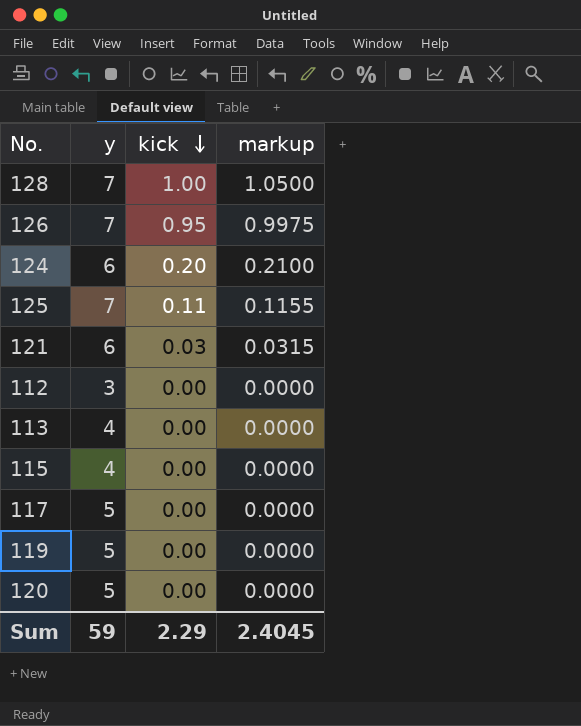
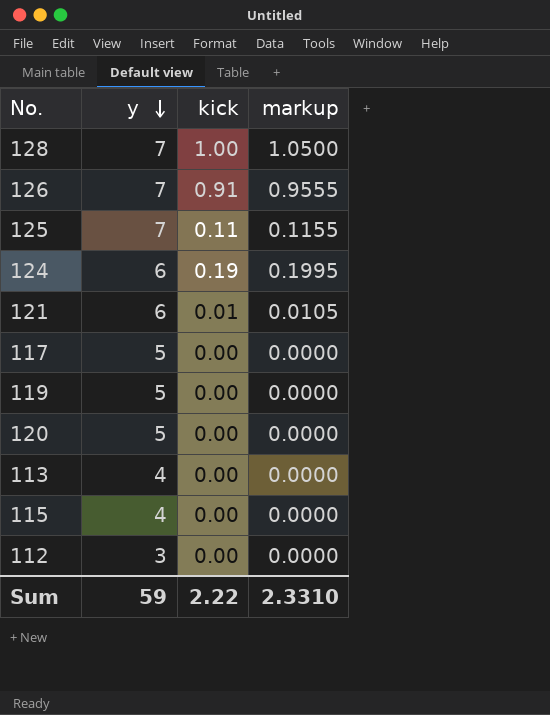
row order: kick descending -> y descending
126 | kick: 0.95 -> 0.91
126 | markup: 0.9975 -> 0.9555
124 | kick: 0.20 -> 0.19
124 | markup: 0.2100 -> 0.1995
121 | kick: 0.03 -> 0.01
121 | markup: 0.0315 -> 0.0105
Sum | kick: 2.29 -> 2.22
Sum | markup: 2.4045 -> 2.3310

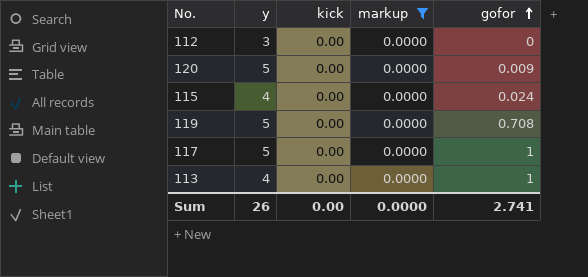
filter: none -> markup = 0.0000
row order: y descending -> gofor ascending
column gofor | position: none -> 5
Sum | y: 59 -> 26
Sum | kick: 2.22 -> 0.00
Sum | markup: 2.3310 -> 0.0000

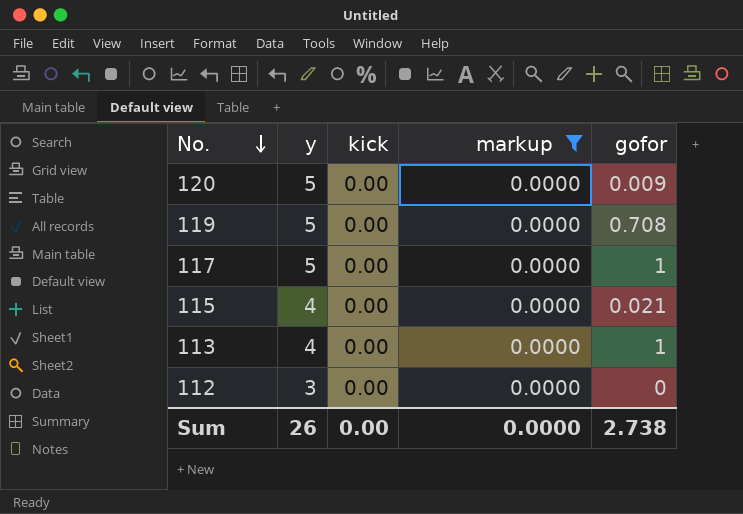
row order: gofor ascending -> No. descending
115 | gofor: 0.024 -> 0.021
Sum | gofor: 2.741 -> 2.738

